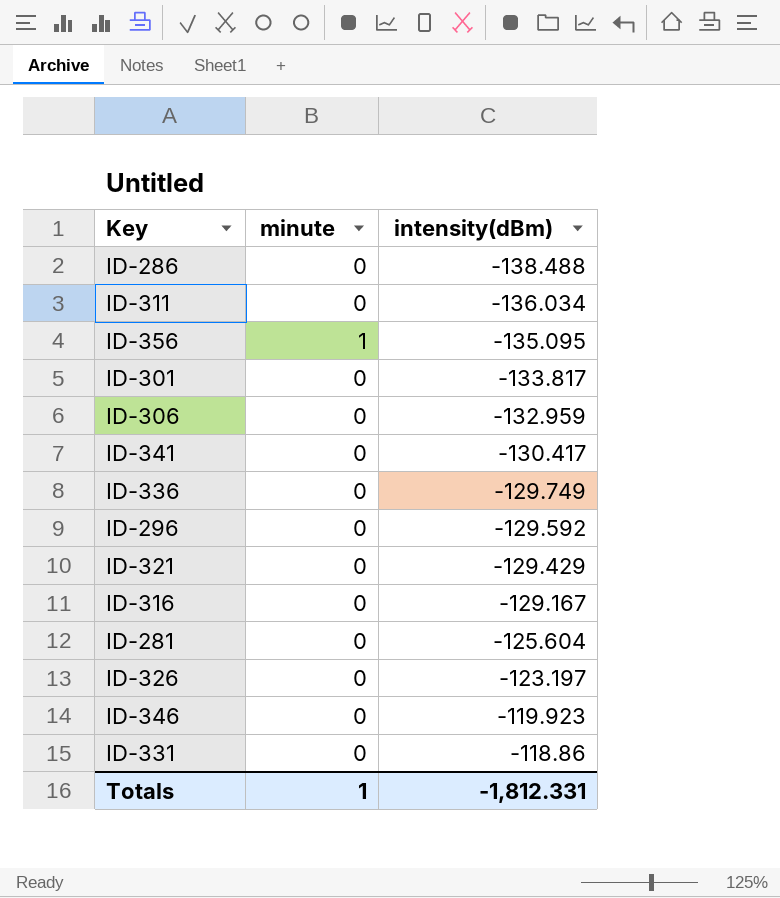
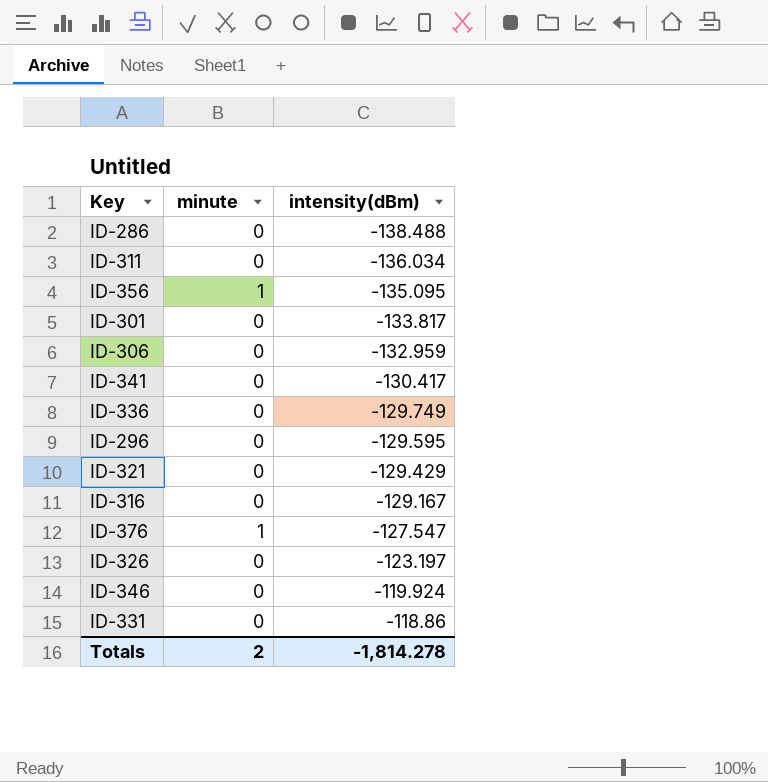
row ID-281: 0 | -125.604 -> none
ID-296 | intensity(dBm): -129.592 -> -129.595
row ID-376: none -> 1 | -127.547
ID-346 | intensity(dBm): -119.923 -> -119.924
Totals | minute: 1 -> 2
Totals | intensity(dBm): -1,812.331 -> -1,814.278

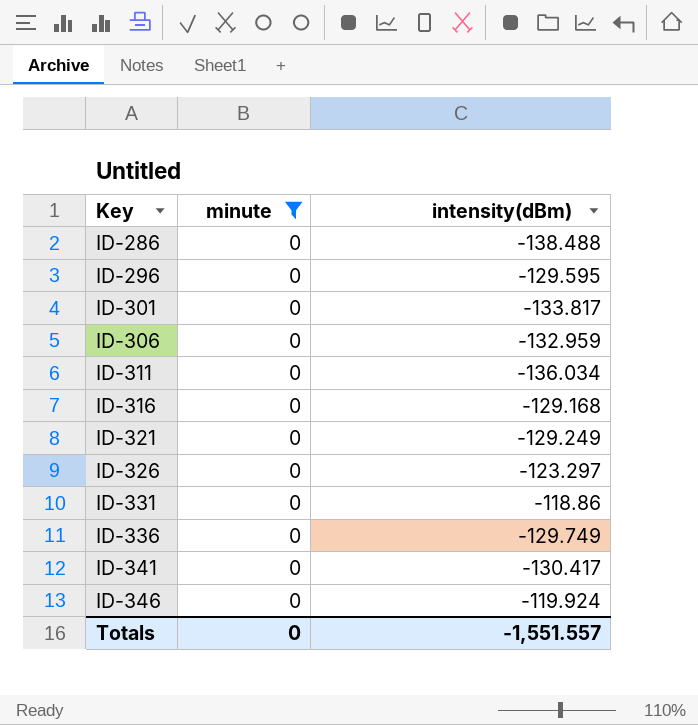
filter: none -> minute = 0
row order: intensity(dBm) ascending -> Key ascending
ID-316 | intensity(dBm): -129.167 -> -129.168
ID-321 | intensity(dBm): -129.429 -> -129.249
ID-326 | intensity(dBm): -123.197 -> -123.297
Totals | minute: 2 -> 0
Totals | intensity(dBm): -1,814.278 -> -1,551.557

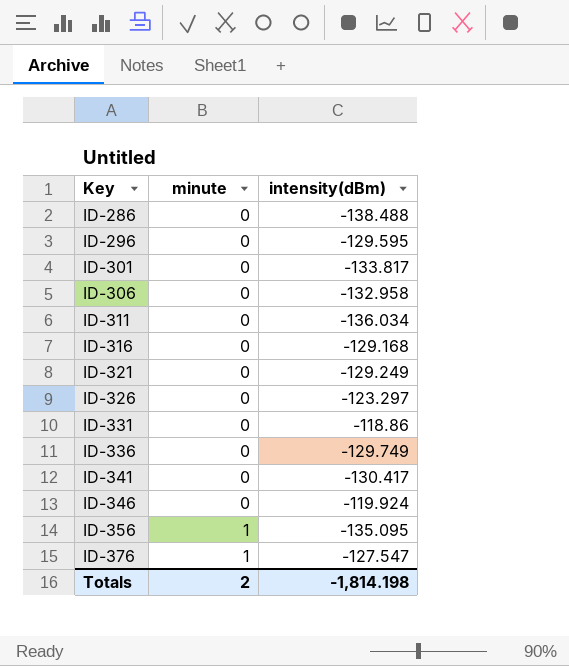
filter: minute = 0 -> none
ID-306 | intensity(dBm): -132.959 -> -132.958
Totals | minute: 0 -> 2
Totals | intensity(dBm): -1,551.557 -> -1,814.198

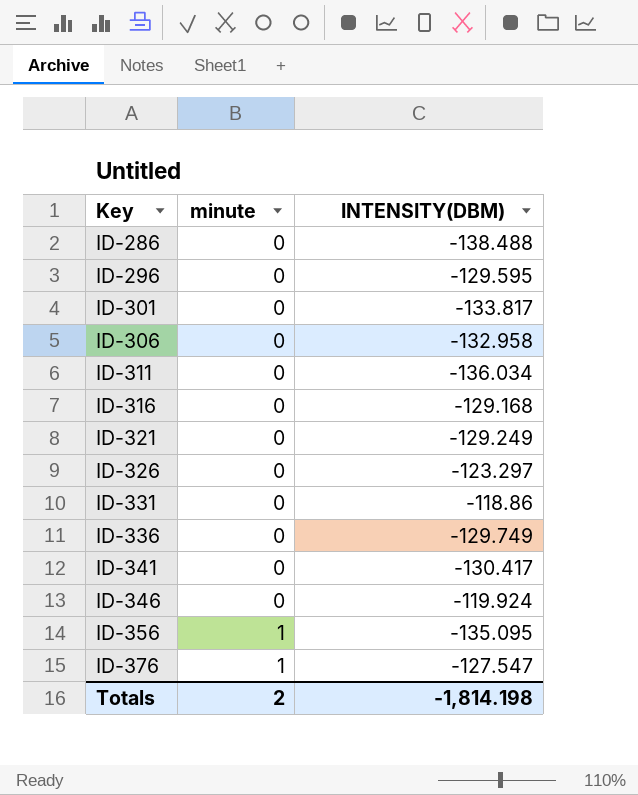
column name: intensity(dBm) -> INTENSITY(DBM)

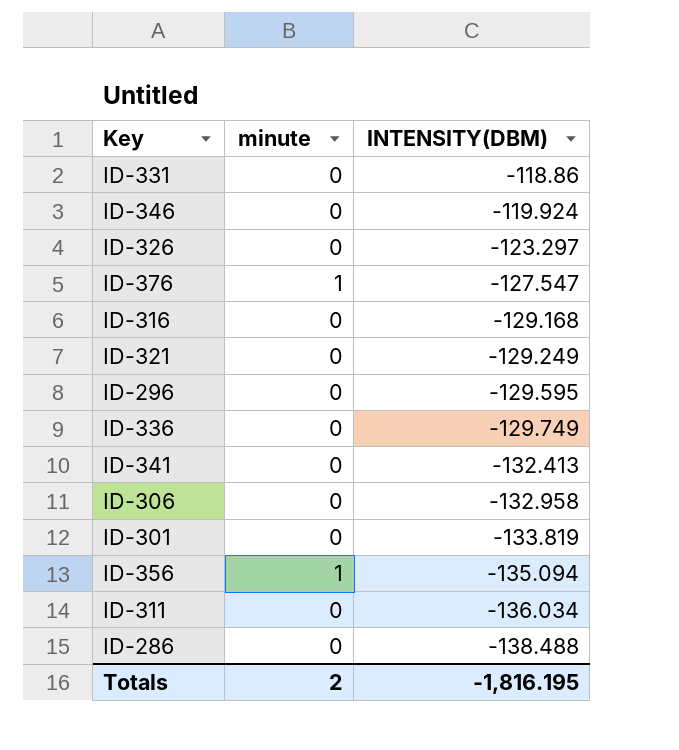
row order: Key ascending -> INTENSITY(DBM) descending
ID-341 | INTENSITY(DBM): -130.417 -> -132.413
ID-301 | INTENSITY(DBM): -133.817 -> -133.819
ID-356 | INTENSITY(DBM): -135.095 -> -135.094
Totals | INTENSITY(DBM): -1,814.198 -> -1,816.195

